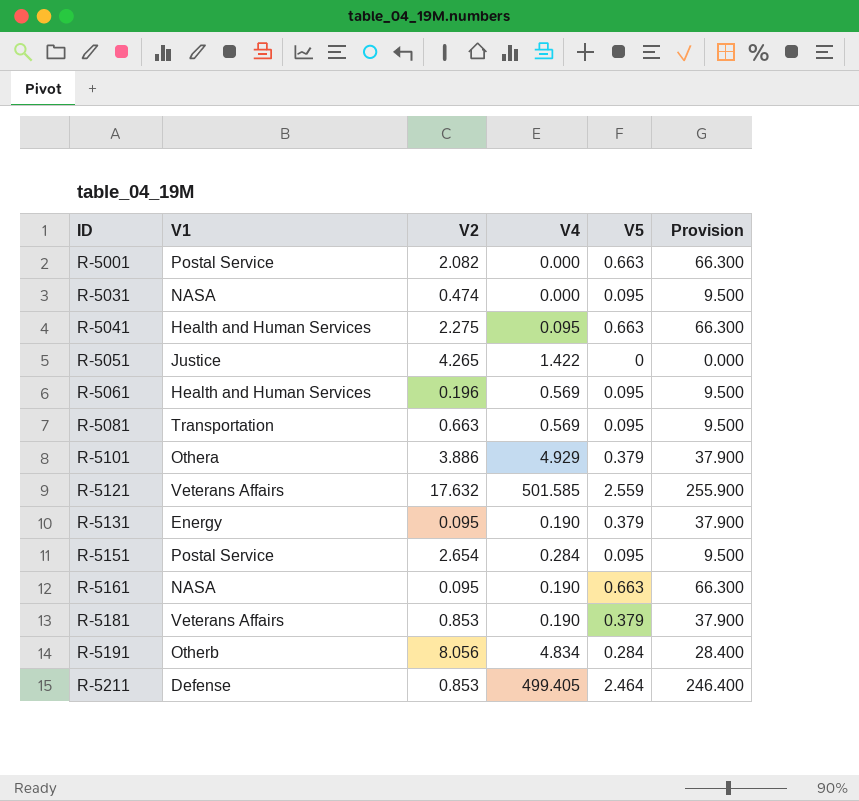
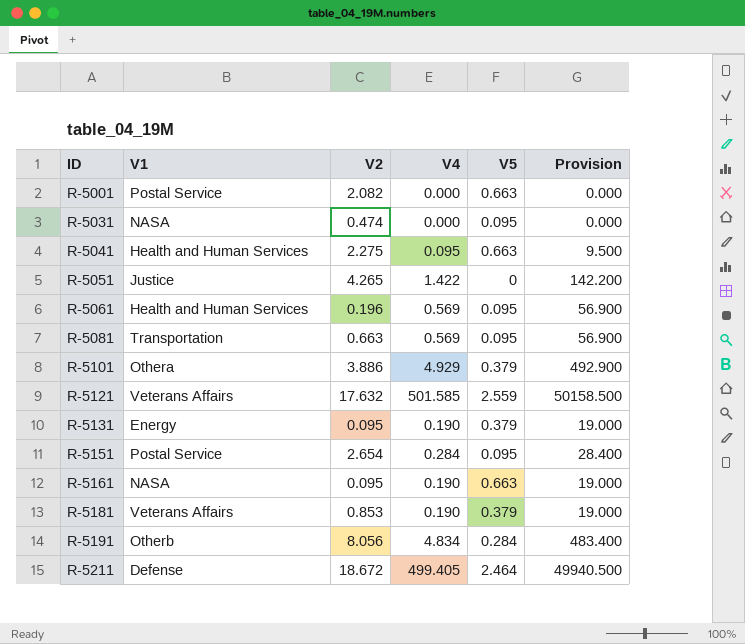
column Provision | formula: [V5] * 100 -> [V4] * 100
R-5211 | V2: 0.853 -> 18.672

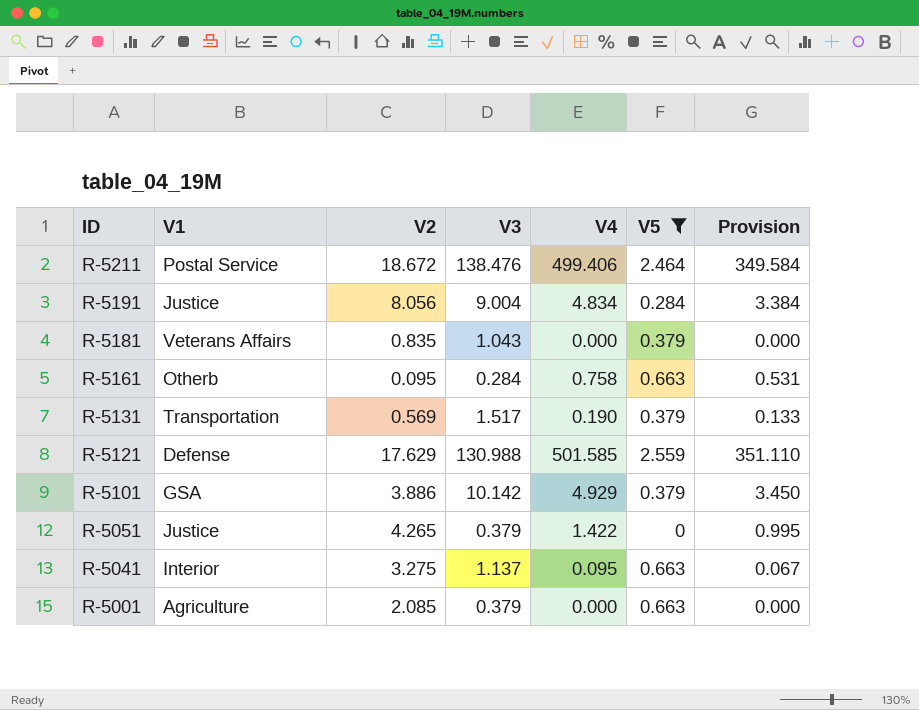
filter: none -> V5 != 0.095
row order: ID ascending -> ID descending
column V3 | position: none -> 4
column Provision | formula: [V4] * 100 -> [V4] * 0.7
R-5211 | V1: Defense -> Postal Service
R-5211 | V4: 499.405 -> 499.406
R-5191 | V1: Otherb -> Justice
R-5181 | V2: 0.853 -> 0.835
R-5181 | V4: 0.190 -> 0.000
R-5161 | V1: NASA -> Otherb
R-5161 | V4: 0.190 -> 0.758
R-5131 | V1: Energy -> Transportation
R-5131 | V2: 0.095 -> 0.569
R-5121 | V1: Veterans Affairs -> Defense
R-5121 | V2: 17.632 -> 17.629
R-5101 | V1: Othera -> GSA
R-5041 | V1: Health and Human Services -> Interior
R-5041 | V2: 2.275 -> 3.275
R-5001 | V1: Postal Service -> Agriculture
R-5001 | V2: 2.082 -> 2.085

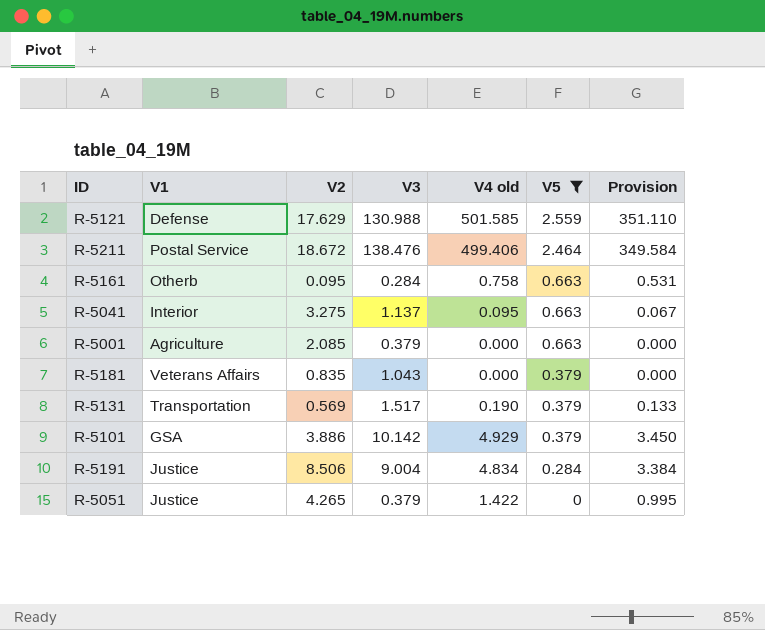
row order: ID descending -> V5 descending
column name: V4 -> V4 old
R-5191 | V2: 8.056 -> 8.506

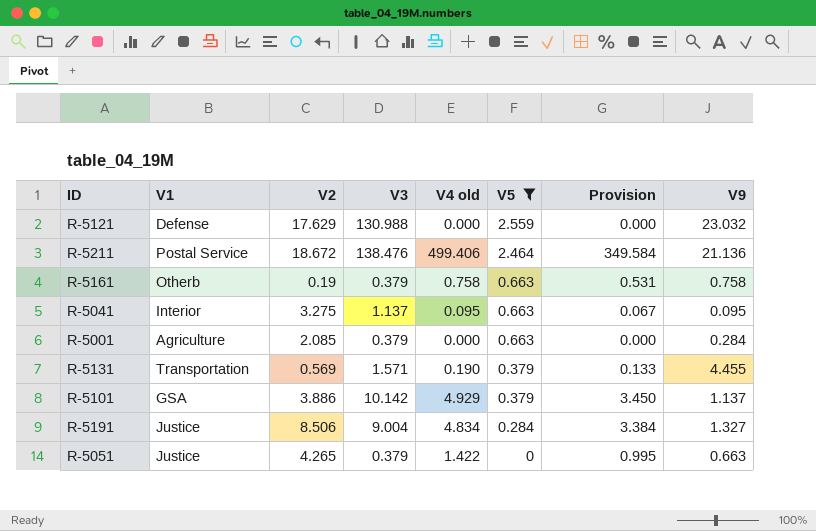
column V9 | position: none -> 8
row R-5181: Veterans Affairs | 0.835 | 1.043 | 0.000 | 0.379 | 0.000 -> none
R-5121 | V4 old: 501.585 -> 0.000
R-5121 | Provision: 351.110 -> 0.000
R-5161 | V2: 0.095 -> 0.19
R-5161 | V3: 0.284 -> 0.379
R-5131 | V3: 1.517 -> 1.571

